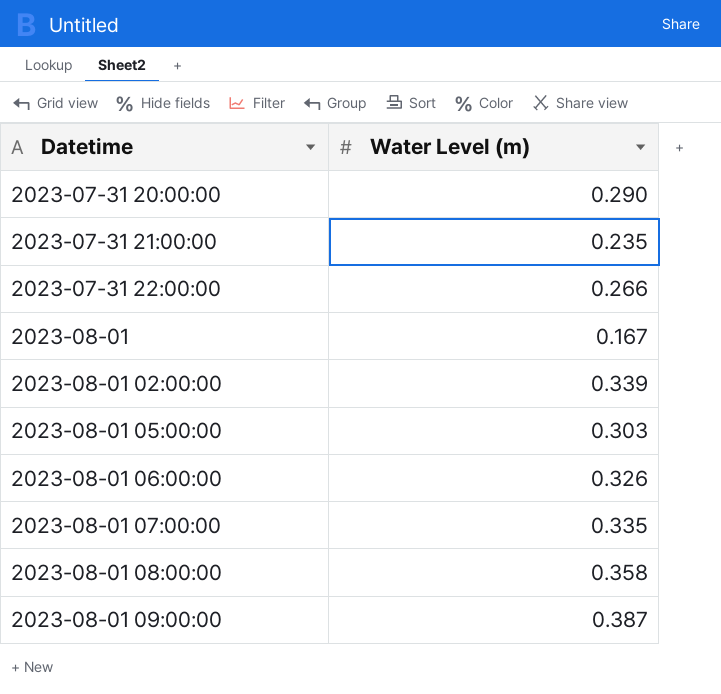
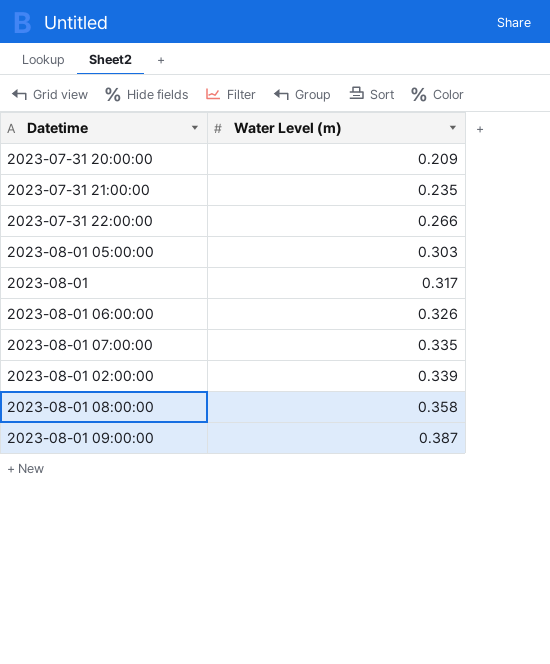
row order: Datetime ascending -> Water Level (m) ascending
2023-07-31 20:00:00 | Water Level (m): 0.290 -> 0.209
2023-08-01 | Water Level (m): 0.167 -> 0.317

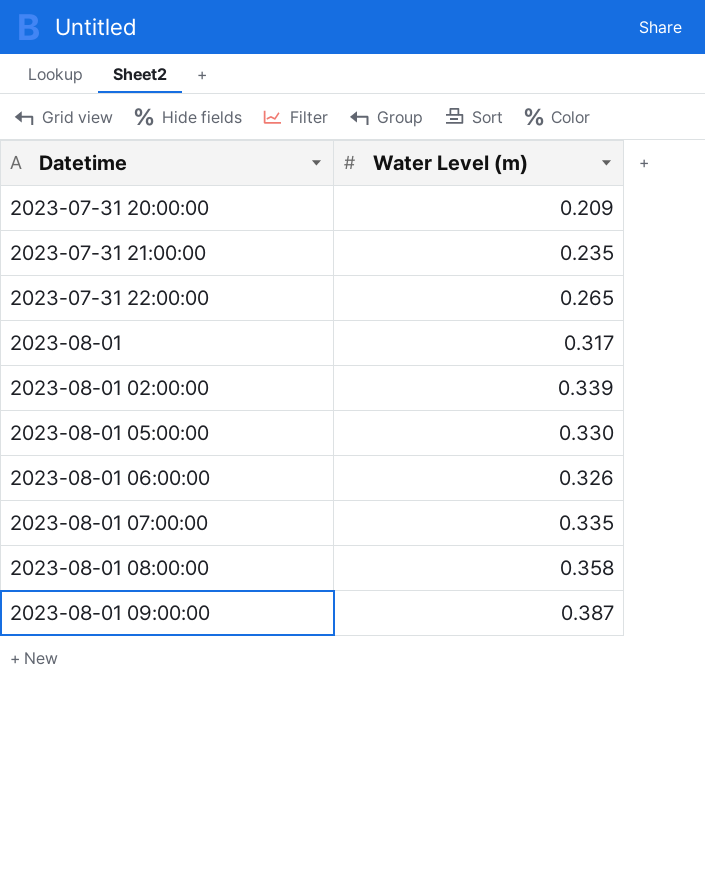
row order: Water Level (m) ascending -> Datetime ascending
2023-07-31 22:00:00 | Water Level (m): 0.266 -> 0.265
2023-08-01 05:00:00 | Water Level (m): 0.303 -> 0.330

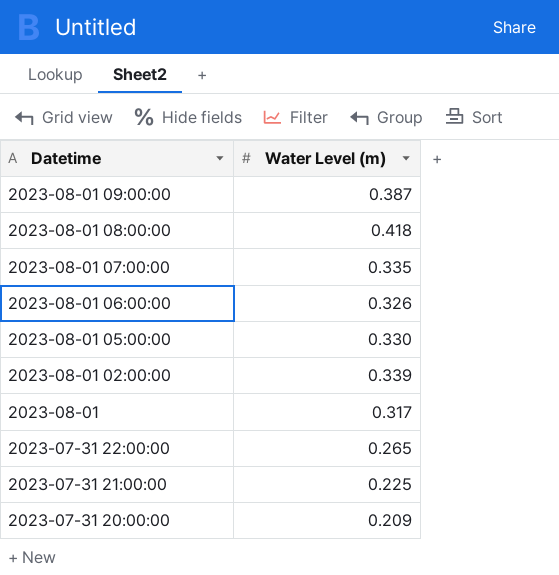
row order: Datetime ascending -> Datetime descending
2023-08-01 08:00:00 | Water Level (m): 0.358 -> 0.418
2023-07-31 21:00:00 | Water Level (m): 0.235 -> 0.225

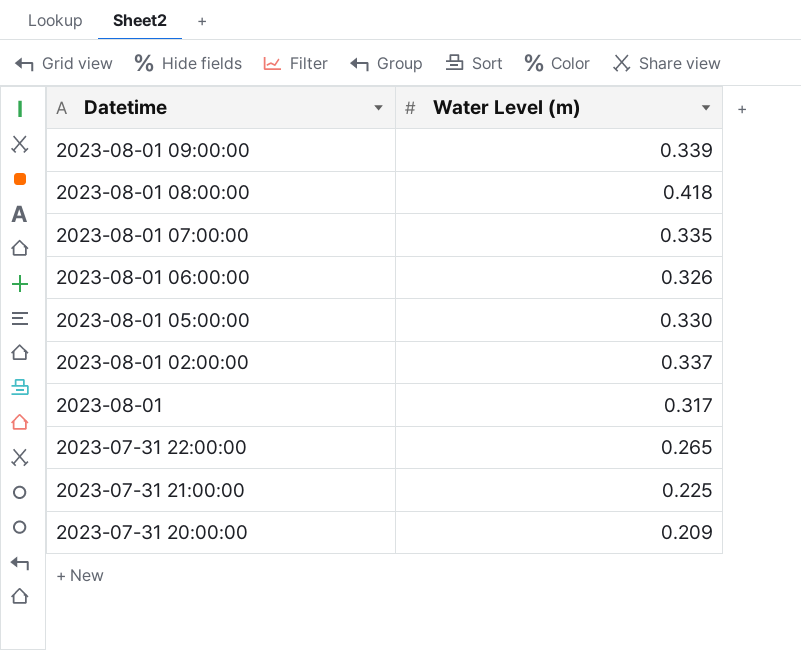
2023-08-01 09:00:00 | Water Level (m): 0.387 -> 0.339
2023-08-01 02:00:00 | Water Level (m): 0.339 -> 0.337

